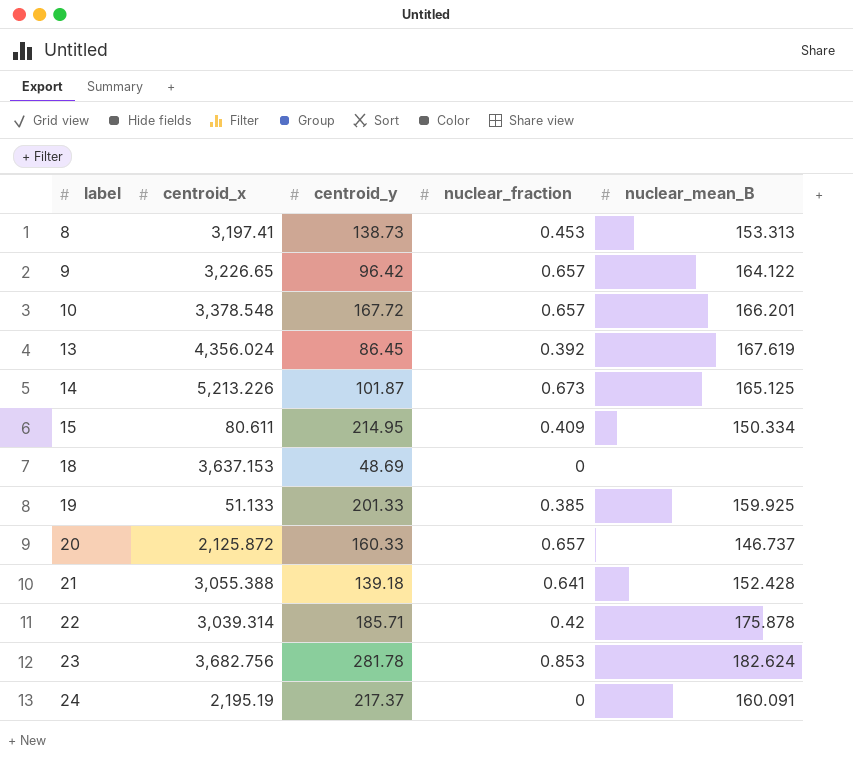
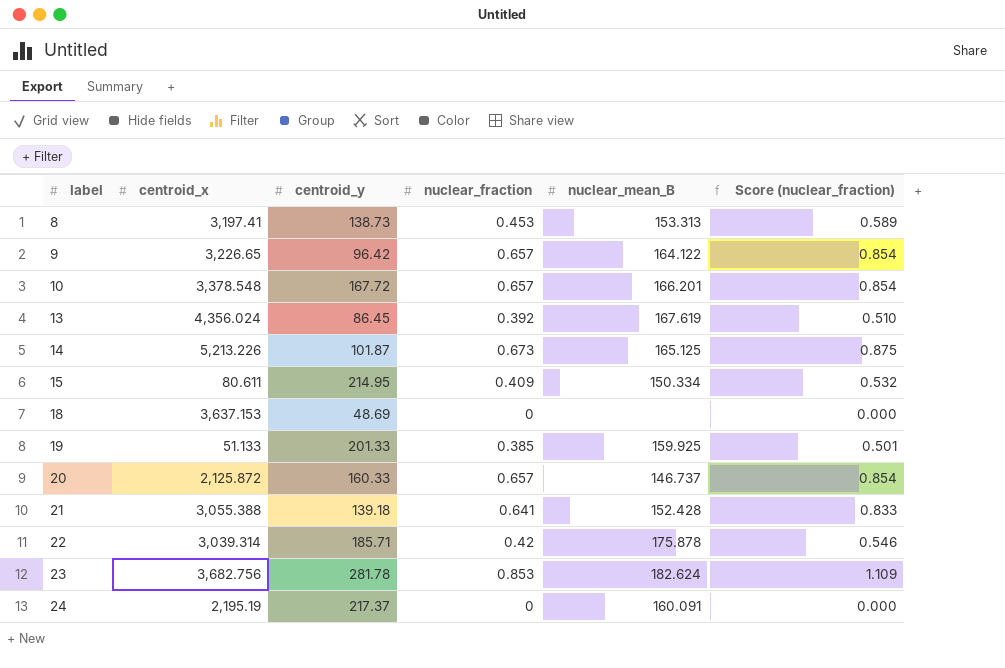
column Score (nuclear_fraction) | formula: none -> [nuclear_fraction] * 1.3

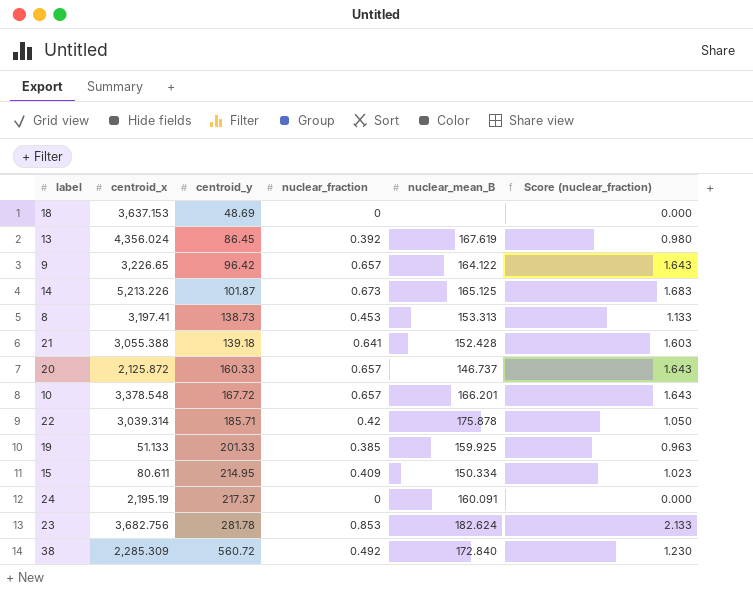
row order: label ascending -> centroid_y ascending
column Score (nuclear_fraction) | formula: [nuclear_fraction] * 1.3 -> [nuclear_fraction] * 2.5
row 38: none -> 2,285.309 | 560.72 | 0.492 | 172.840 | 1.230

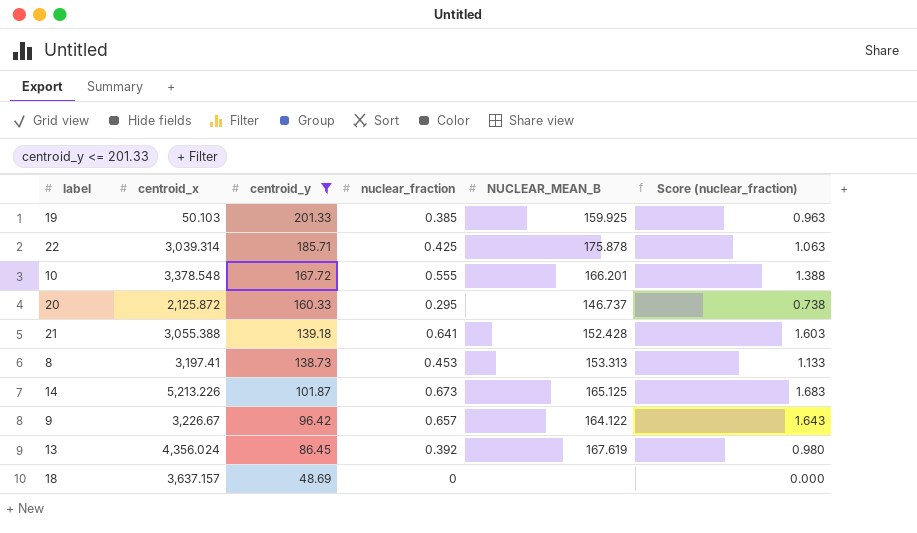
filter: none -> centroid_y <= 201.33
row order: centroid_y ascending -> centroid_y descending
column name: nuclear_mean_B -> NUCLEAR_MEAN_B
19 | centroid_x: 51.133 -> 50.103
22 | nuclear_fraction: 0.42 -> 0.425
22 | Score (nuclear_fraction): 1.050 -> 1.063
10 | nuclear_fraction: 0.657 -> 0.555
10 | Score (nuclear_fraction): 1.643 -> 1.388
20 | nuclear_fraction: 0.657 -> 0.295
20 | Score (nuclear_fraction): 1.643 -> 0.738
9 | centroid_x: 3,226.65 -> 3,226.67
18 | centroid_x: 3,637.153 -> 3,637.157

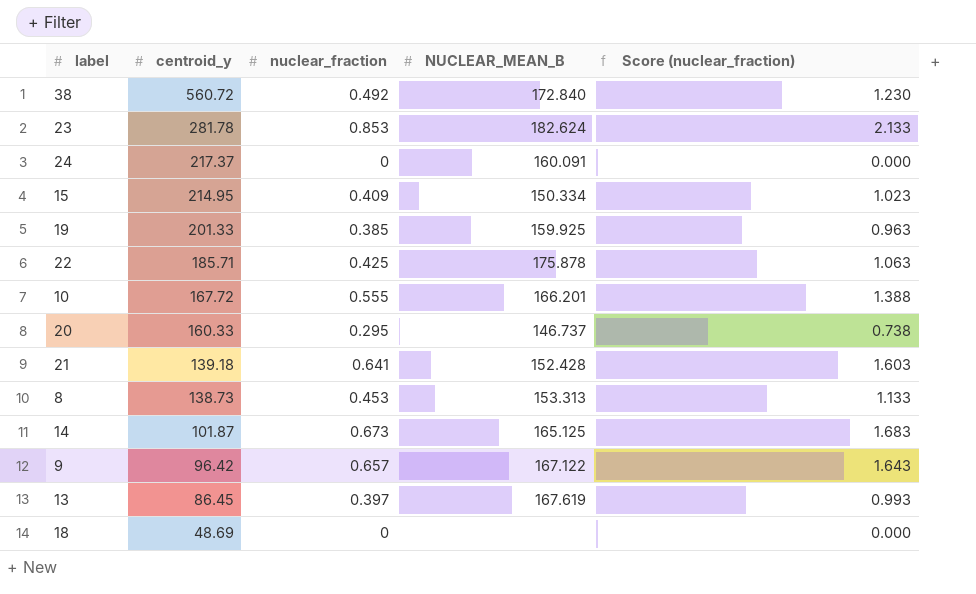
filter: centroid_y <= 201.33 -> none
column centroid_x | position: 2 -> none
9 | NUCLEAR_MEAN_B: 164.122 -> 167.122
13 | nuclear_fraction: 0.392 -> 0.397
13 | Score (nuclear_fraction): 0.980 -> 0.993

